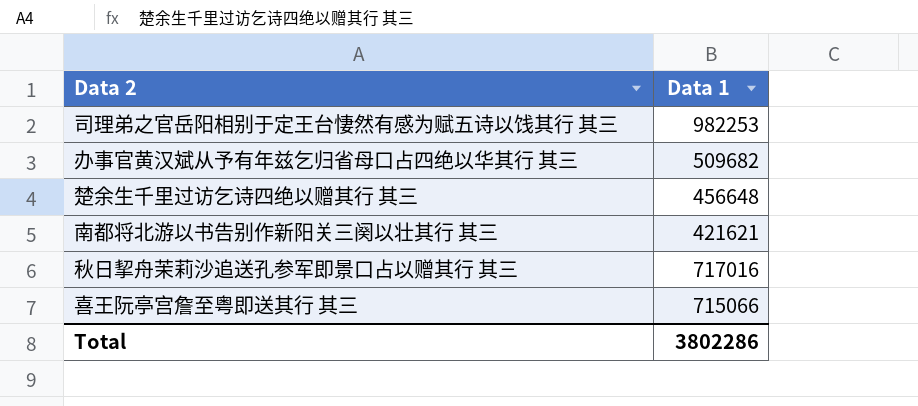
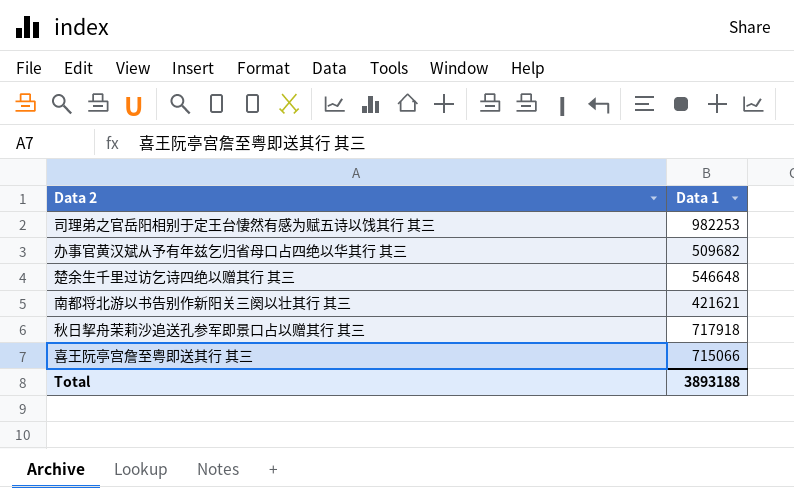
楚余生千里过访乞诗四绝以赠其行 其三 | Data 1: 456648 -> 546648
秋日挈舟茉莉沙追送孔参军即景口占以赠其行 其三 | Data 1: 717016 -> 717918
Total | Data 1: 3802286 -> 3893188

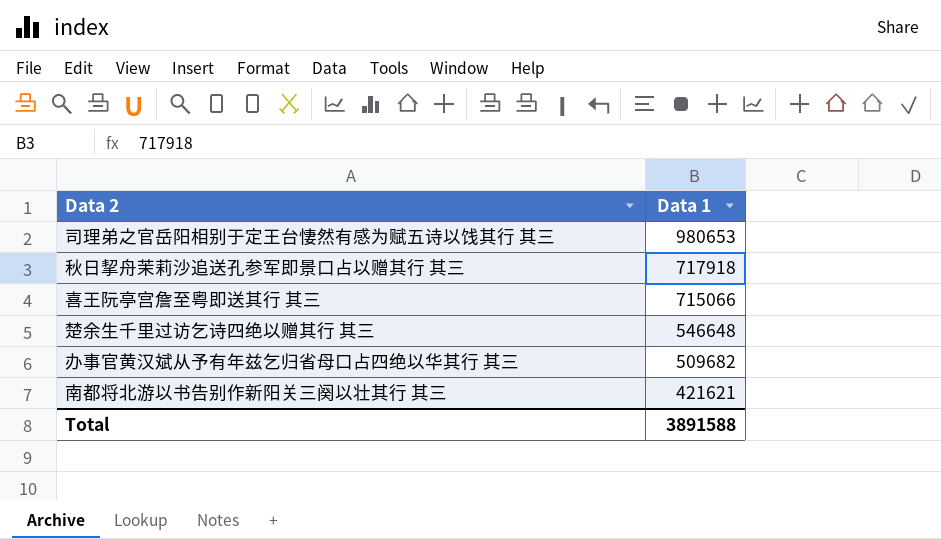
row order: none -> Data 1 descending
司理弟之官岳阳相别于定王台悽然有感为赋五诗以饯其行 其三 | Data 1: 982253 -> 980653
Total | Data 1: 3893188 -> 3891588

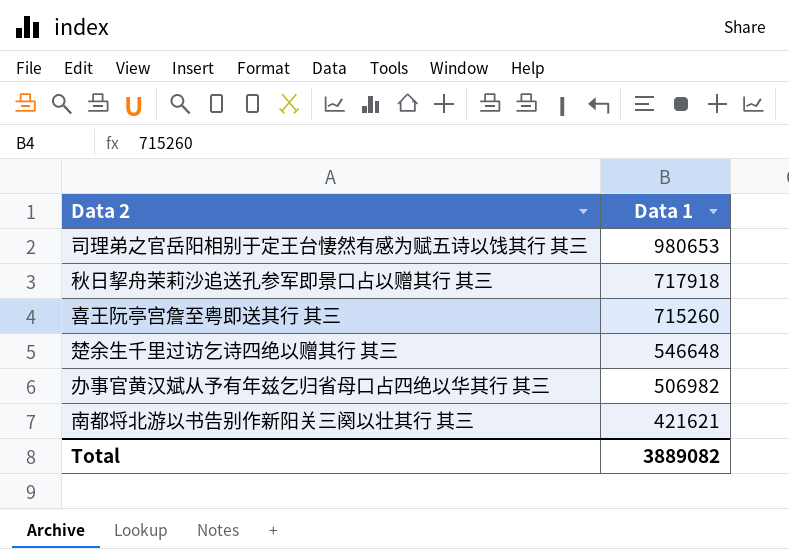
喜王阮亭宫詹至粤即送其行 其三 | Data 1: 715066 -> 715260
办事官黄汉斌从予有年兹乞归省母口占四绝以华其行 其三 | Data 1: 509682 -> 506982
Total | Data 1: 3891588 -> 3889082

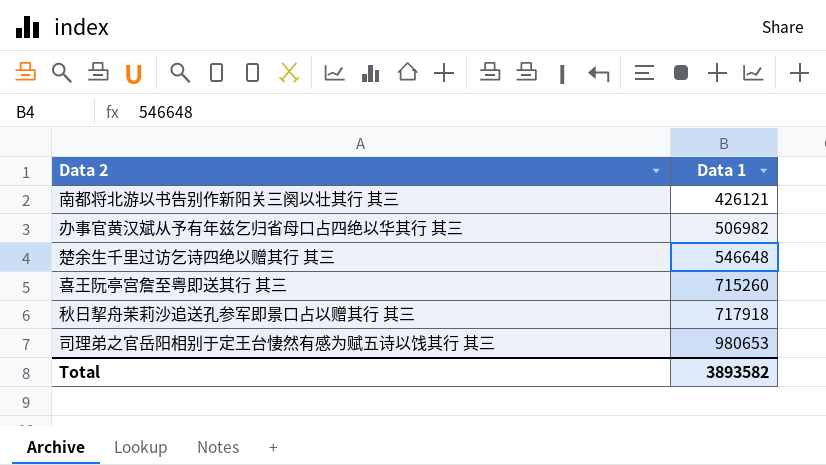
row order: Data 1 descending -> Data 1 ascending
南都将北游以书告别作新阳关三阕以壮其行 其三 | Data 1: 421621 -> 426121
Total | Data 1: 3889082 -> 3893582

